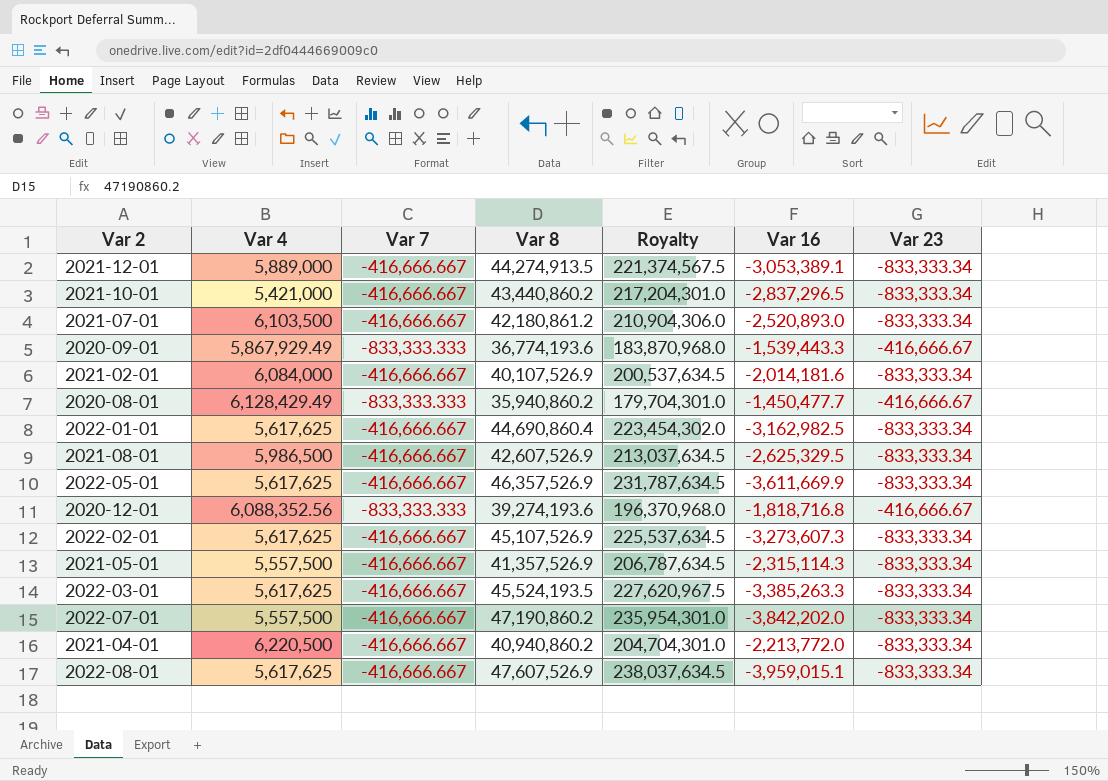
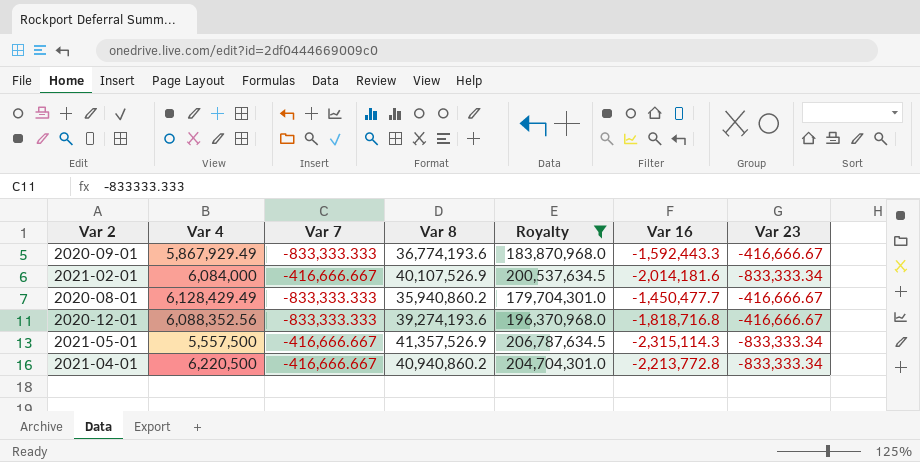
filter: none -> Royalty <= 206,787,634.5
2020-09-01 | Var 16: -1,539,443.3 -> -1,592,443.3
2021-04-01 | Var 16: -2,213,772.0 -> -2,213,772.8

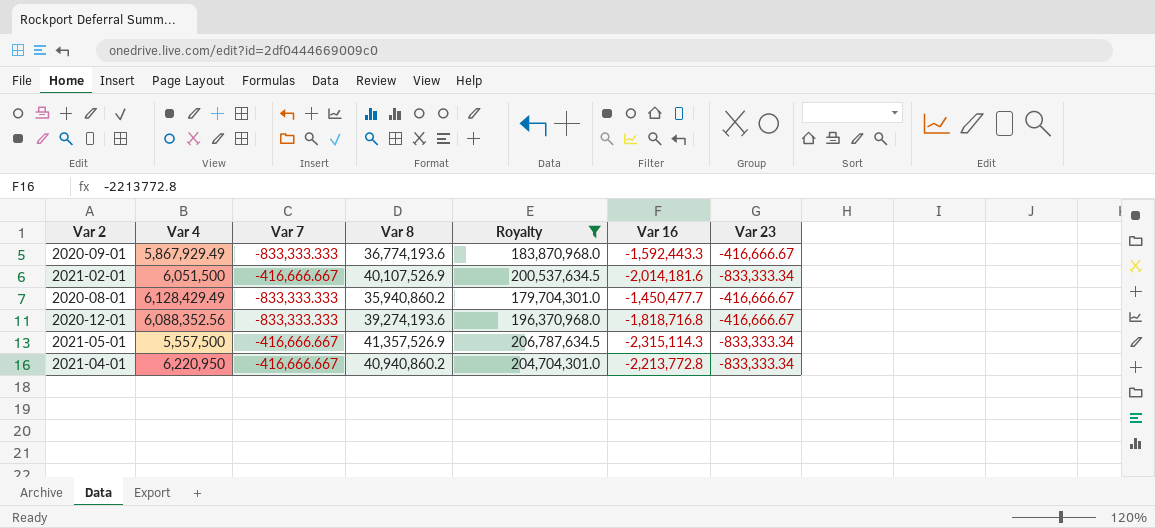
2021-02-01 | Var 4: 6,084,000 -> 6,051,500
2021-04-01 | Var 4: 6,220,500 -> 6,220,950

